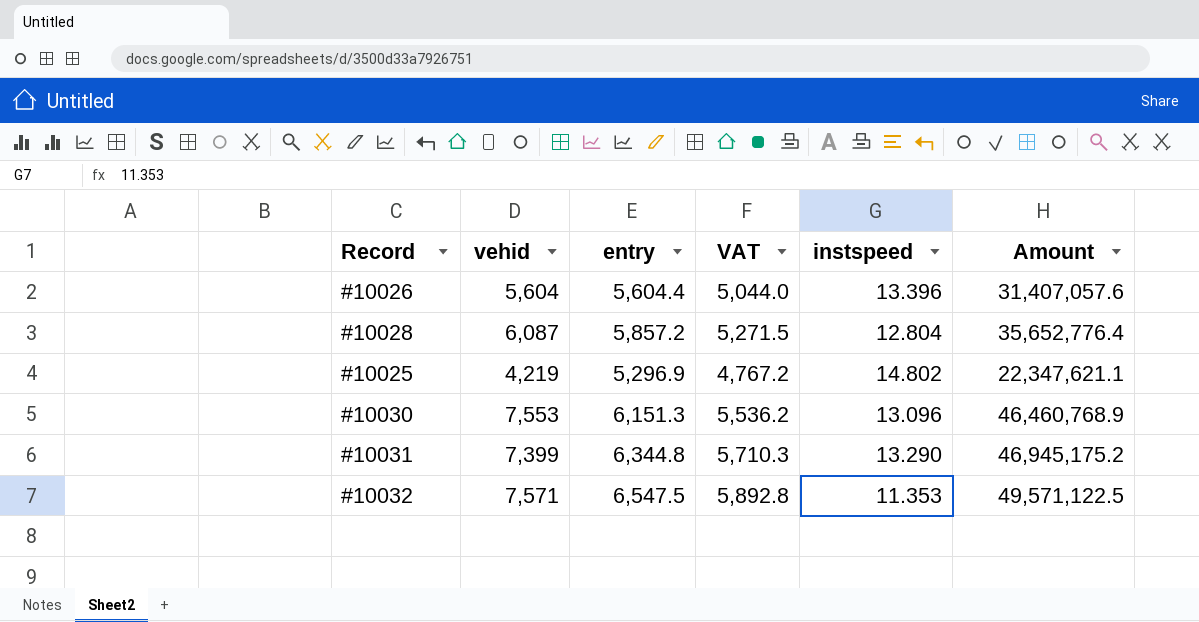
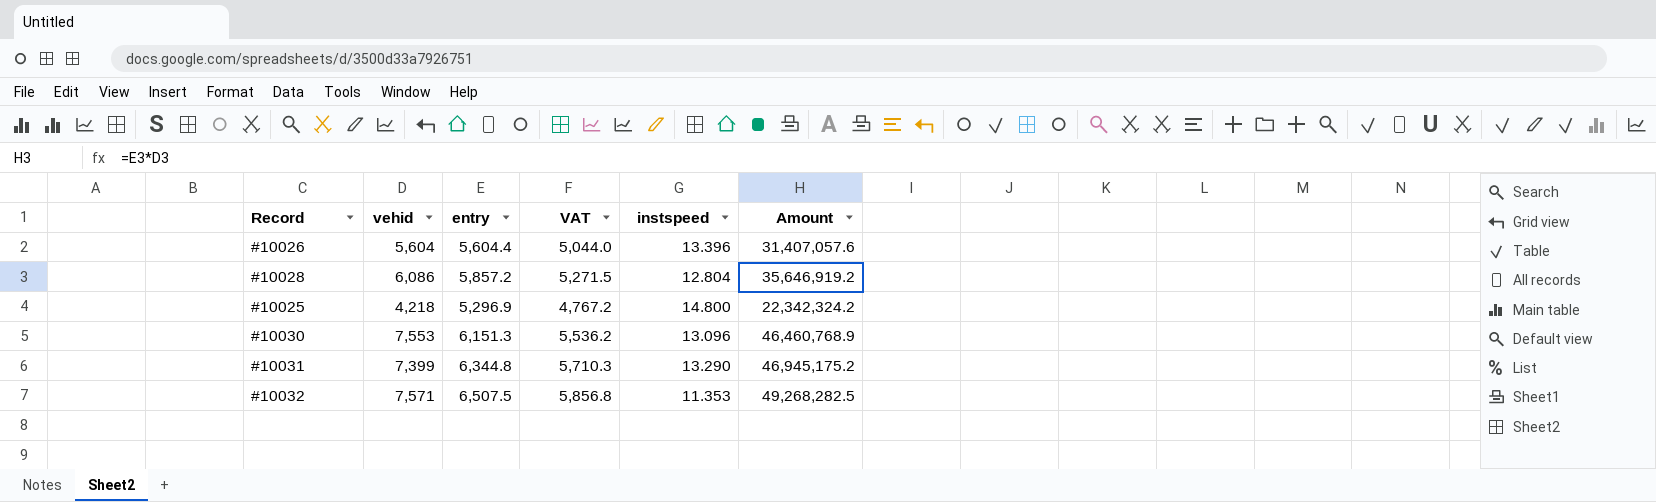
#10028 | vehid: 6,087 -> 6,086
#10028 | Amount: 35,652,776.4 -> 35,646,919.2
#10025 | vehid: 4,219 -> 4,218
#10025 | instspeed: 14.802 -> 14.800
#10025 | Amount: 22,347,621.1 -> 22,342,324.2
#10032 | entry: 6,547.5 -> 6,507.5
#10032 | VAT: 5,892.8 -> 5,856.8
#10032 | Amount: 49,571,122.5 -> 49,268,282.5

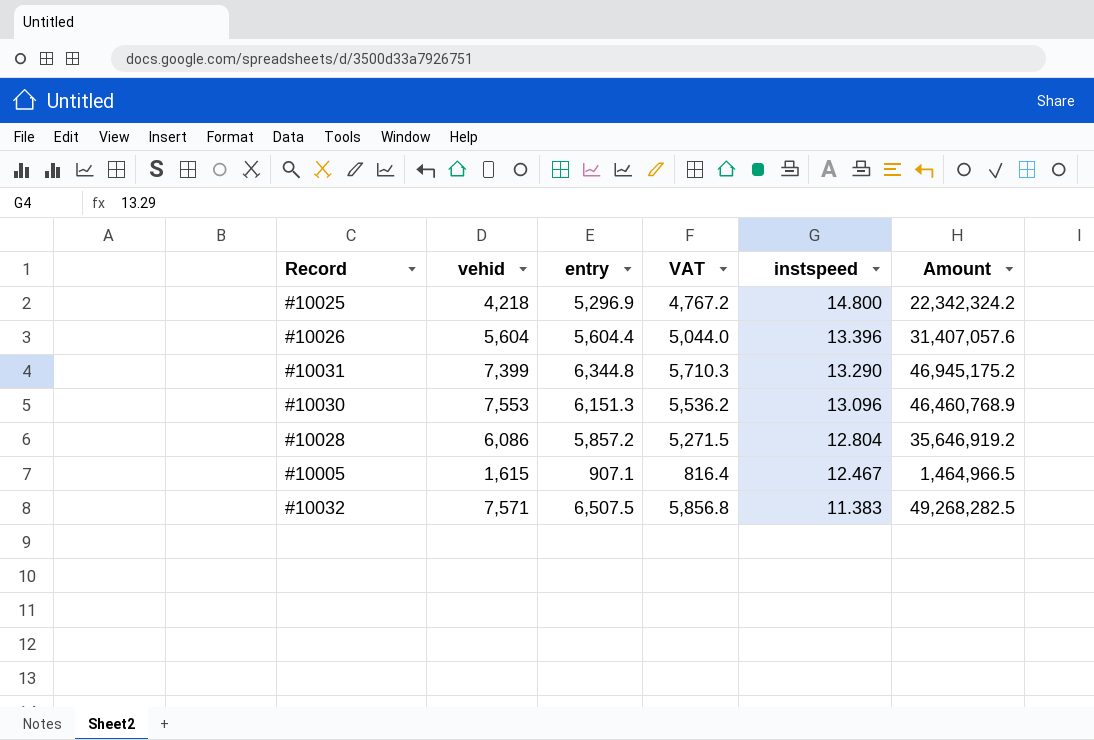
row order: none -> instspeed descending
row #10005: none -> 1,615 | 907.1 | 816.4 | 12.467 | 1,464,966.5
#10032 | instspeed: 11.353 -> 11.383

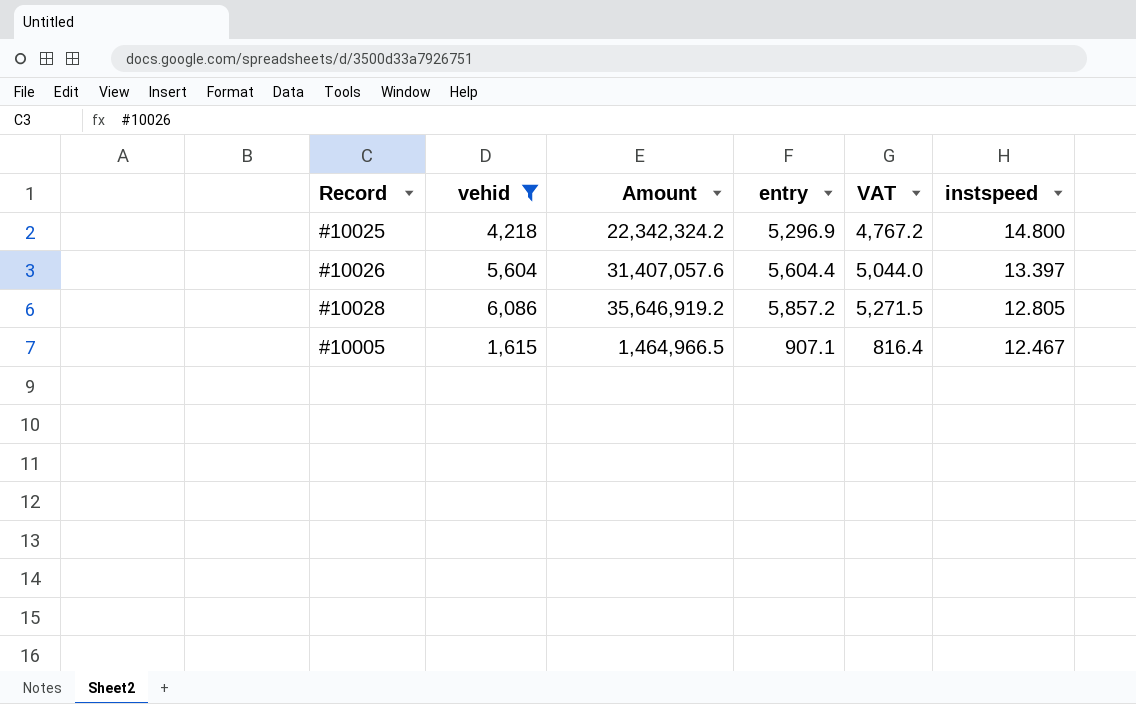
filter: none -> vehid <= 6,086
column Amount | position: 6 -> 3
#10026 | instspeed: 13.396 -> 13.397
#10028 | instspeed: 12.804 -> 12.805

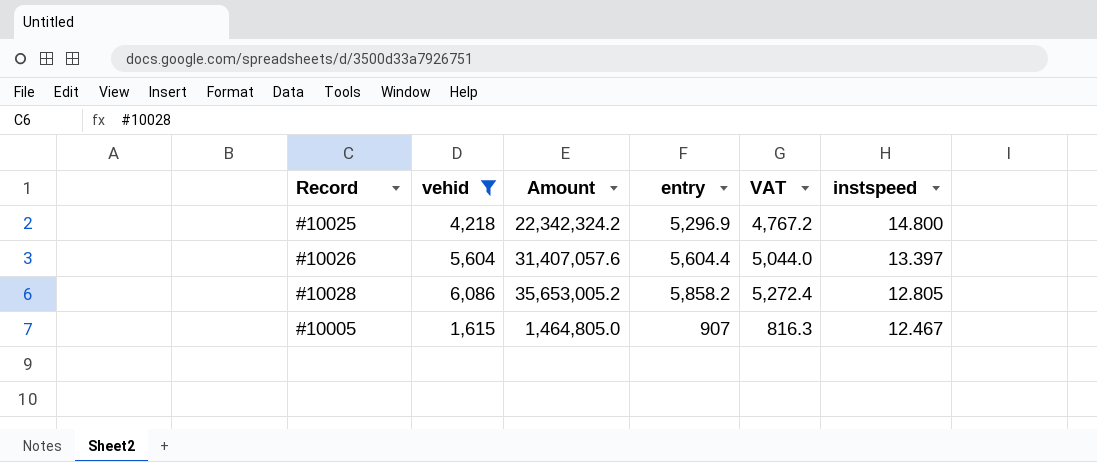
#10028 | Amount: 35,646,919.2 -> 35,653,005.2
#10028 | entry: 5,857.2 -> 5,858.2
#10028 | VAT: 5,271.5 -> 5,272.4
#10005 | Amount: 1,464,966.5 -> 1,464,805.0
#10005 | entry: 907.1 -> 907
#10005 | VAT: 816.4 -> 816.3

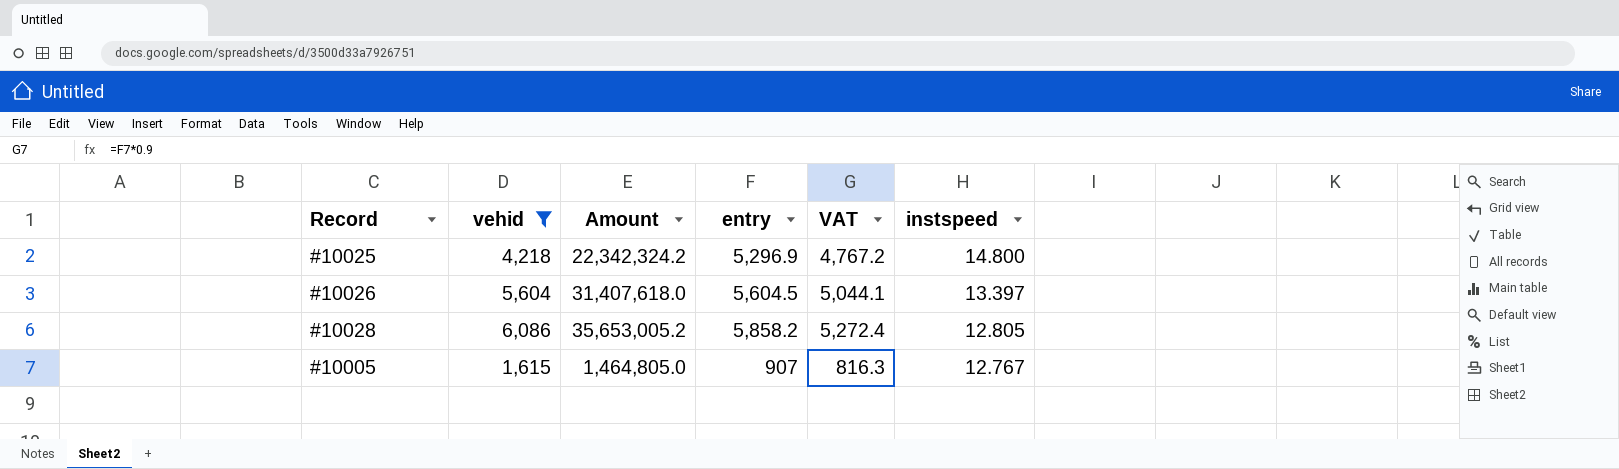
#10026 | Amount: 31,407,057.6 -> 31,407,618.0
#10026 | entry: 5,604.4 -> 5,604.5
#10026 | VAT: 5,044.0 -> 5,044.1
#10005 | instspeed: 12.467 -> 12.767

